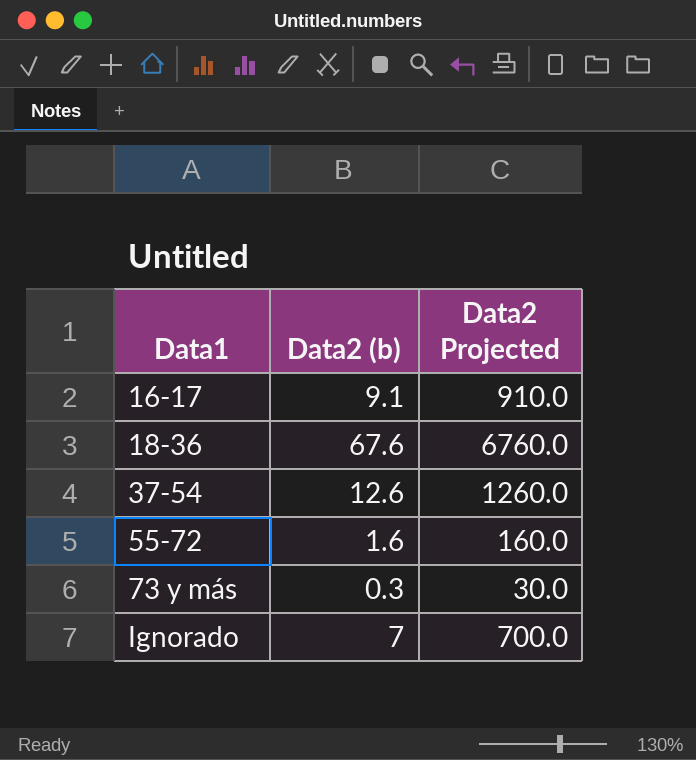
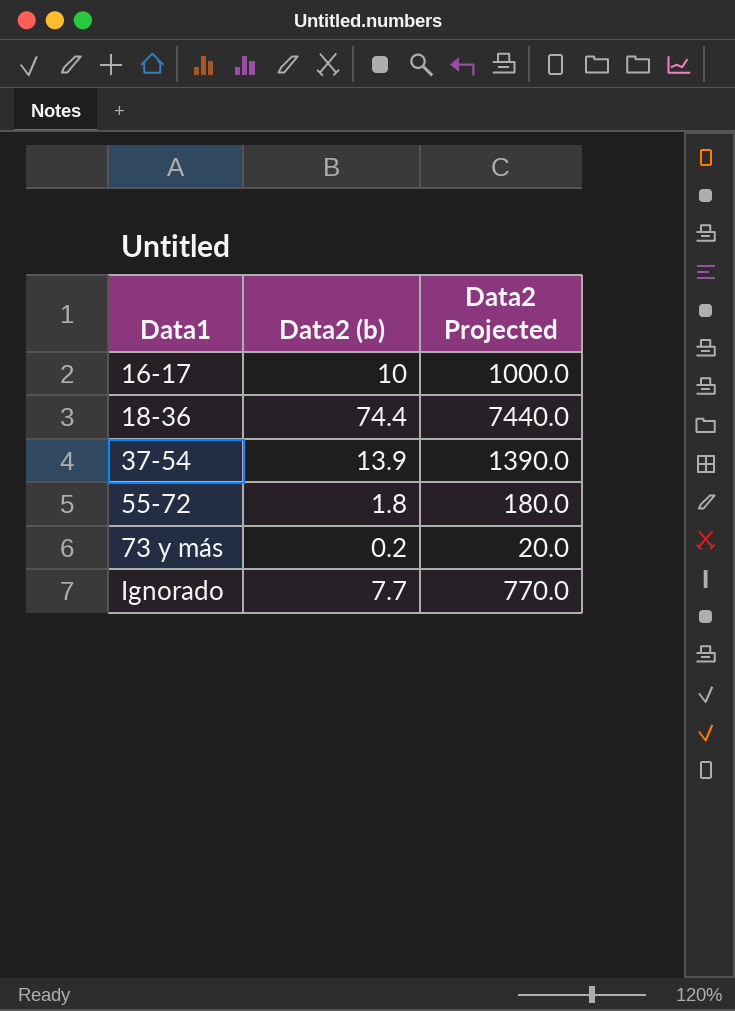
16-17 | Data2 (b): 9.1 -> 10
16-17 | Data2 Projected: 910.0 -> 1000.0
18-36 | Data2 (b): 67.6 -> 74.4
18-36 | Data2 Projected: 6760.0 -> 7440.0
37-54 | Data2 (b): 12.6 -> 13.9
37-54 | Data2 Projected: 1260.0 -> 1390.0
55-72 | Data2 (b): 1.6 -> 1.8
55-72 | Data2 Projected: 160.0 -> 180.0
73 y más | Data2 (b): 0.3 -> 0.2
73 y más | Data2 Projected: 30.0 -> 20.0
Ignorado | Data2 (b): 7 -> 7.7
Ignorado | Data2 Projected: 700.0 -> 770.0

